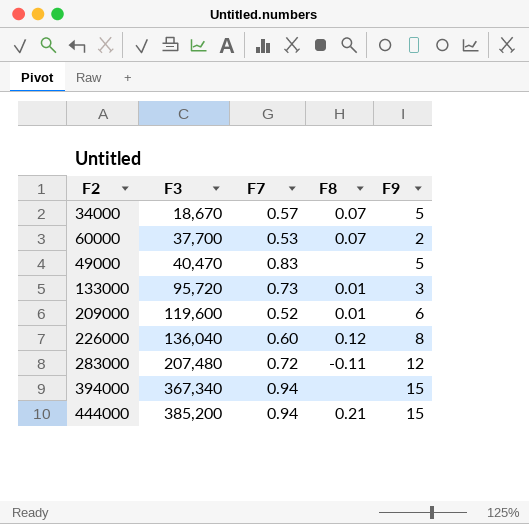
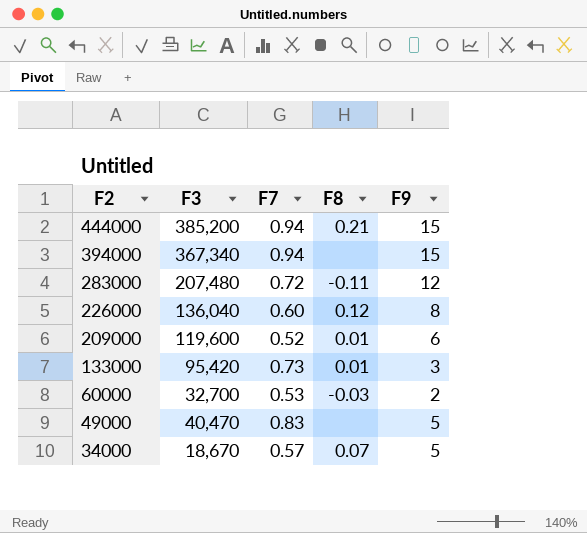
row order: F3 ascending -> F2 descending
133000 | F3: 95,720 -> 95,420
60000 | F3: 37,700 -> 32,700
60000 | F8: 0.07 -> -0.03

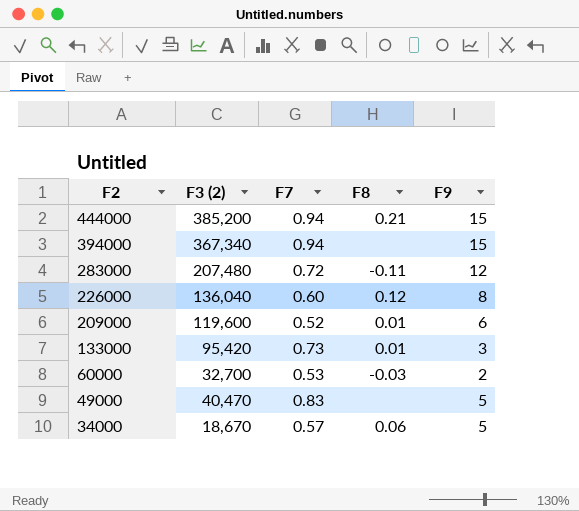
column name: F3 -> F3 (2)
34000 | F8: 0.07 -> 0.06

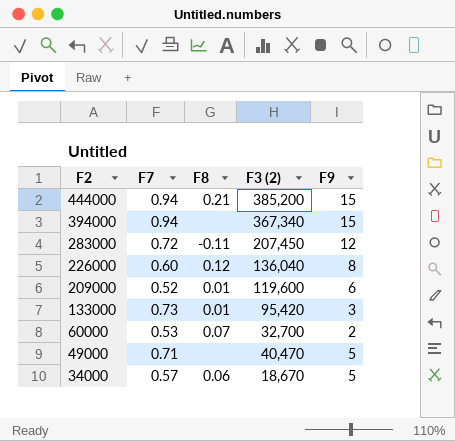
column F3 (2) | position: 2 -> 4
283000 | F3 (2): 207,480 -> 207,450
60000 | F8: -0.03 -> 0.07
49000 | F7: 0.83 -> 0.71

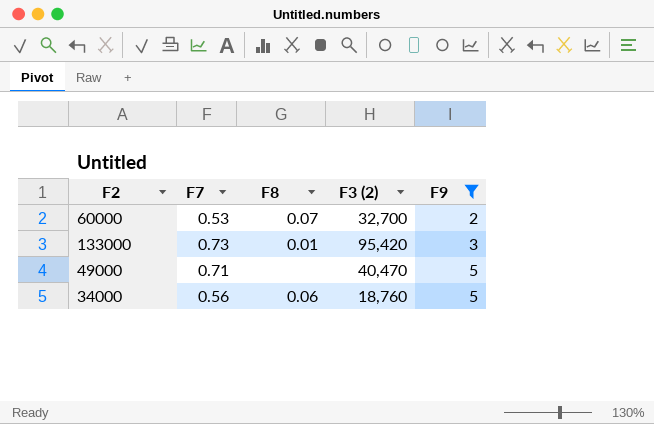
filter: none -> F9 <= 5
row order: F2 descending -> F9 ascending
34000 | F7: 0.57 -> 0.56
34000 | F3 (2): 18,670 -> 18,760

